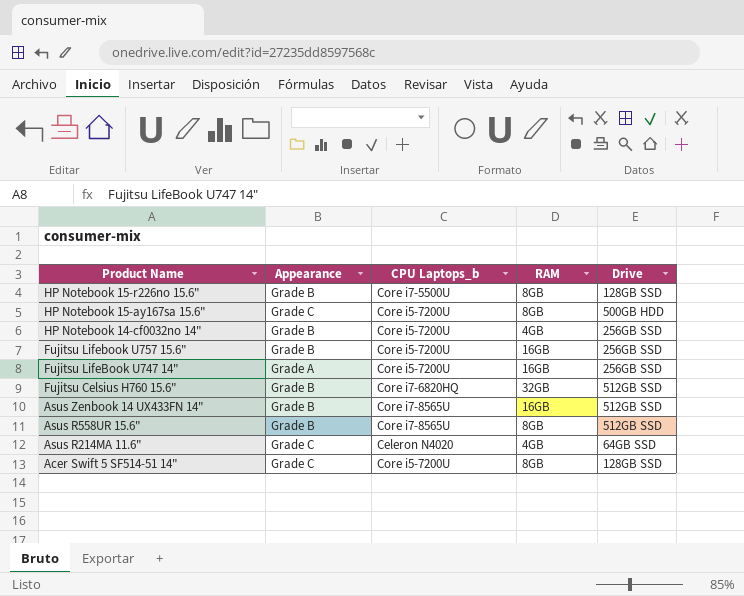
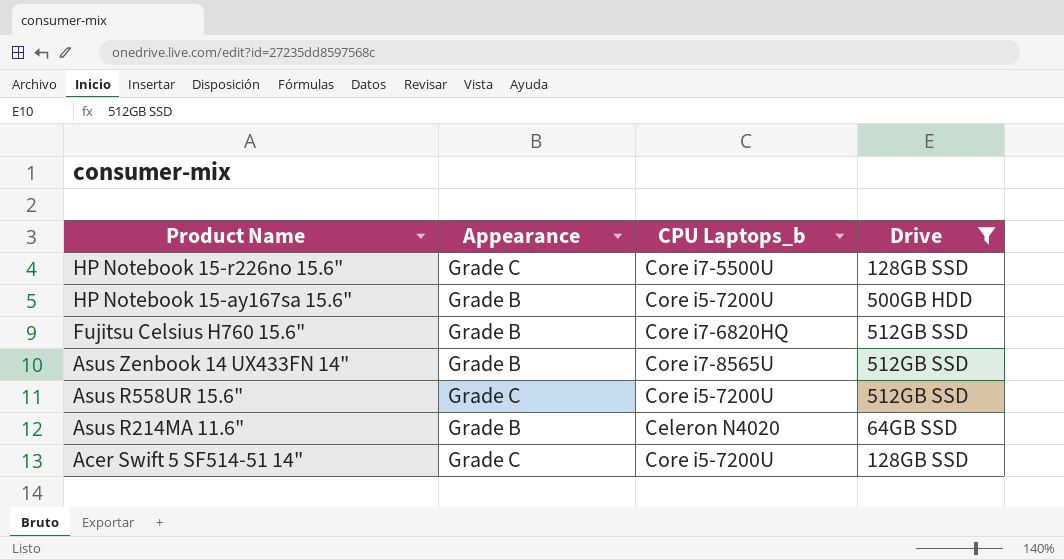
filter: none -> Drive != 256GB SSD
column RAM | position: 4 -> none
HP Notebook 15-r226no 15.6" | Appearance: Grade B -> Grade C
HP Notebook 15-ay167sa 15.6" | Appearance: Grade C -> Grade B
Asus R558UR 15.6" | Appearance: Grade B -> Grade C
Asus R558UR 15.6" | CPU Laptops_b: Core i7-8565U -> Core i5-7200U
Asus R214MA 11.6" | Appearance: Grade C -> Grade B

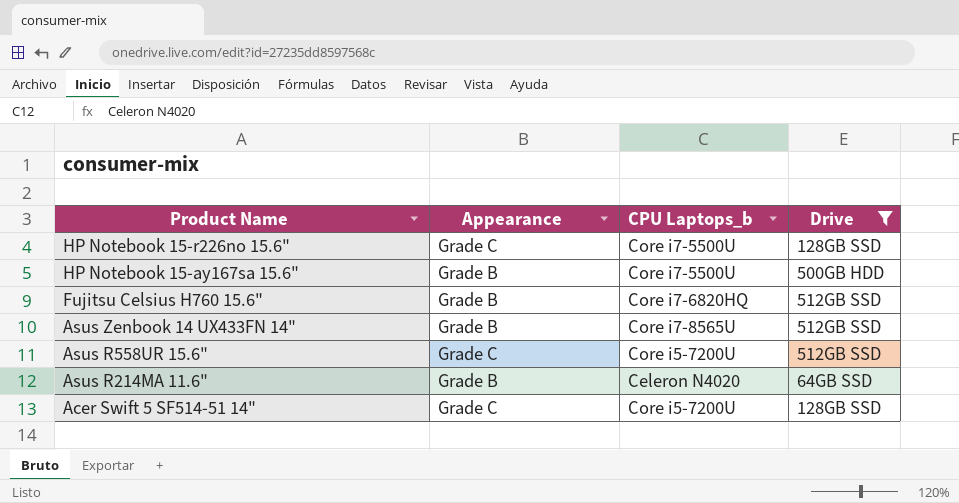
HP Notebook 15-ay167sa 15.6" | CPU Laptops_b: Core i5-7200U -> Core i7-5500U

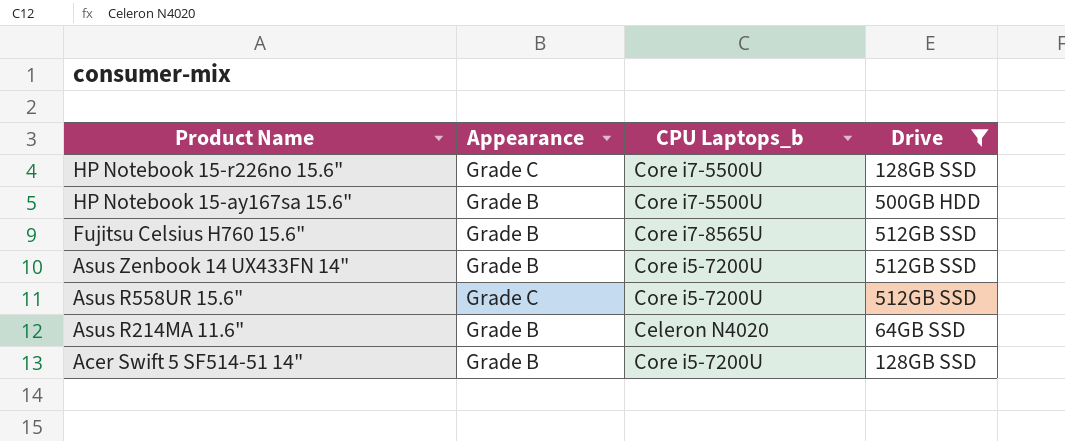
Fujitsu Celsius H760 15.6" | CPU Laptops_b: Core i7-6820HQ -> Core i7-8565U
Asus Zenbook 14 UX433FN 14" | CPU Laptops_b: Core i7-8565U -> Core i5-7200U
Acer Swift 5 SF514-51 14" | Appearance: Grade C -> Grade B

